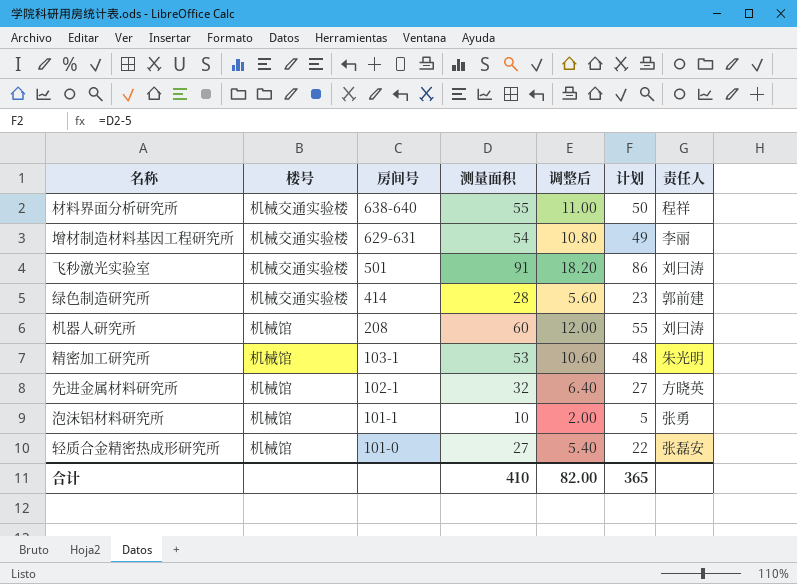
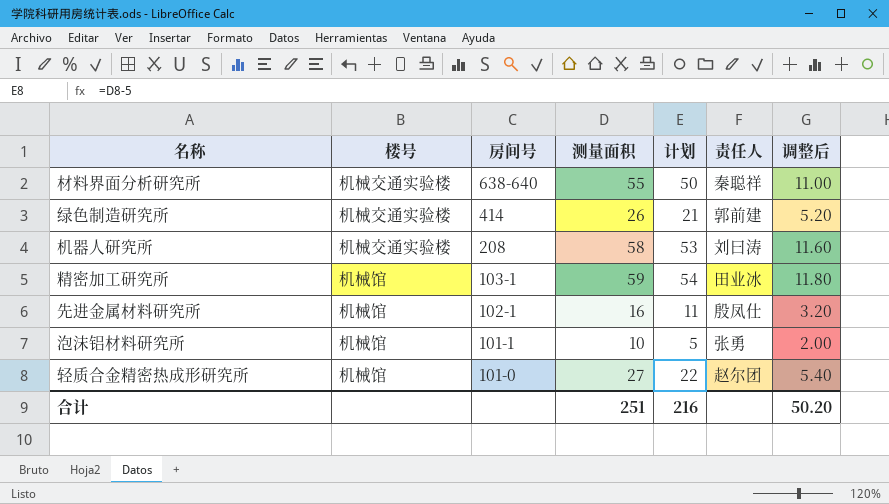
column 调整后 | position: 5 -> 7
row 增材制造材料基因工程研究所: 机械交通实验楼 | 629-631 | 54 | 10.80 | 49 | 李丽 -> none
row 飞秒激光实验室: 机械交通实验楼 | 501 | 91 | 18.20 | 86 | 刘曰涛 -> none
材料界面分析研究所 | 责任人: 程祥 -> 秦聪祥
绿色制造研究所 | 测量面积: 28 -> 26
绿色制造研究所 | 计划: 23 -> 21
绿色制造研究所 | 调整后: 5.60 -> 5.20
机器人研究所 | 楼号: 机械馆 -> 机械交通实验楼
机器人研究所 | 测量面积: 60 -> 58
机器人研究所 | 计划: 55 -> 53
机器人研究所 | 调整后: 12.00 -> 11.60
精密加工研究所 | 测量面积: 53 -> 59
精密加工研究所 | 计划: 48 -> 54
精密加工研究所 | 责任人: 朱光明 -> 田业冰
精密加工研究所 | 调整后: 10.60 -> 11.80
先进金属材料研究所 | 测量面积: 32 -> 16
先进金属材料研究所 | 计划: 27 -> 11
先进金属材料研究所 | 责任人: 方晓英 -> 殷凤仕
先进金属材料研究所 | 调整后: 6.40 -> 3.20
轻质合金精密热成形研究所 | 责任人: 张磊安 -> 赵尔团
合计 | 测量面积: 410 -> 251
合计 | 计划: 365 -> 216
合计 | 调整后: 82.00 -> 50.20

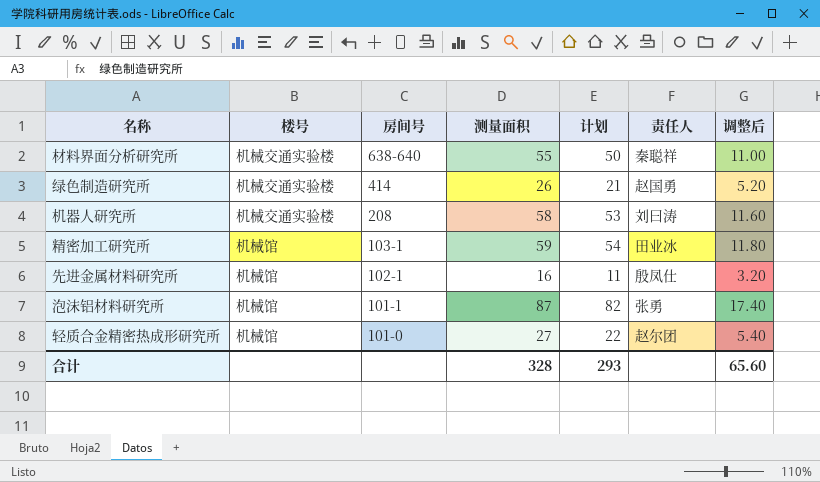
绿色制造研究所 | 责任人: 郭前建 -> 赵国勇
泡沫铝材料研究所 | 测量面积: 10 -> 87
泡沫铝材料研究所 | 计划: 5 -> 82
泡沫铝材料研究所 | 调整后: 2.00 -> 17.40
合计 | 测量面积: 251 -> 328
合计 | 计划: 216 -> 293
合计 | 调整后: 50.20 -> 65.60

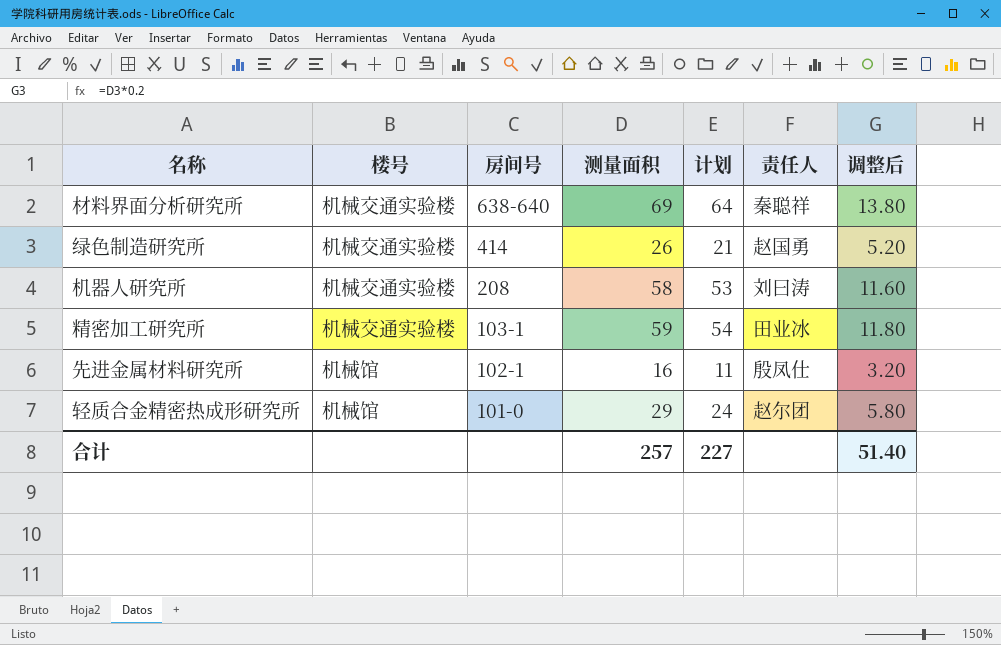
row 泡沫铝材料研究所: 机械馆 | 101-1 | 87 | 82 | 张勇 | 17.40 -> none
材料界面分析研究所 | 测量面积: 55 -> 69
材料界面分析研究所 | 计划: 50 -> 64
材料界面分析研究所 | 调整后: 11.00 -> 13.80
精密加工研究所 | 楼号: 机械馆 -> 机械交通实验楼
轻质合金精密热成形研究所 | 测量面积: 27 -> 29
轻质合金精密热成形研究所 | 计划: 22 -> 24
轻质合金精密热成形研究所 | 调整后: 5.40 -> 5.80
合计 | 测量面积: 328 -> 257
合计 | 计划: 293 -> 227
合计 | 调整后: 65.60 -> 51.40

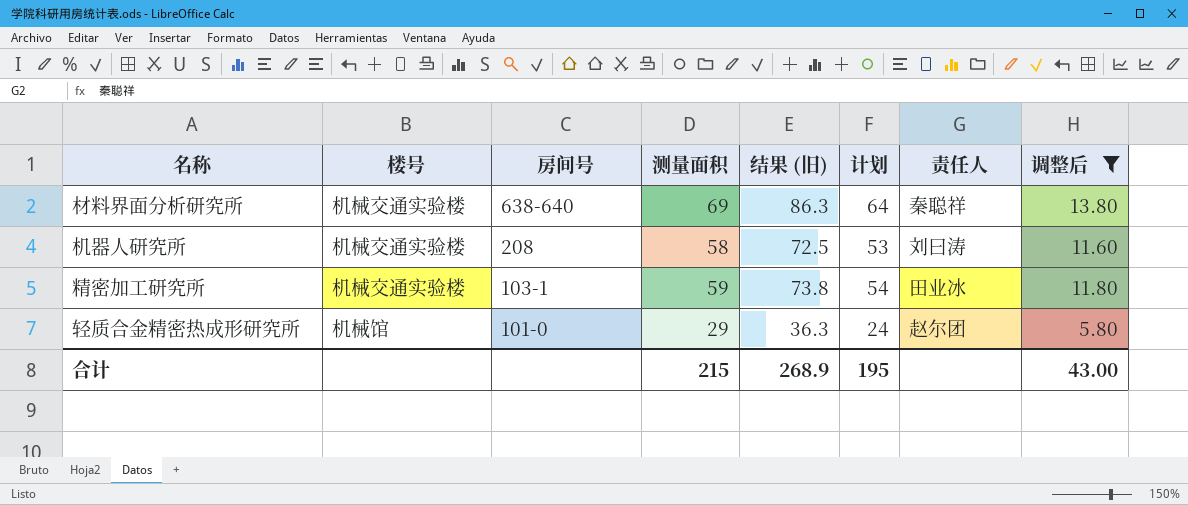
filter: none -> 调整后 >= 5.80
column 结果 (旧) | formula: none -> [测量面积] * 1.25
合计 | 测量面积: 257 -> 215
合计 | 计划: 227 -> 195
合计 | 调整后: 51.40 -> 43.00

